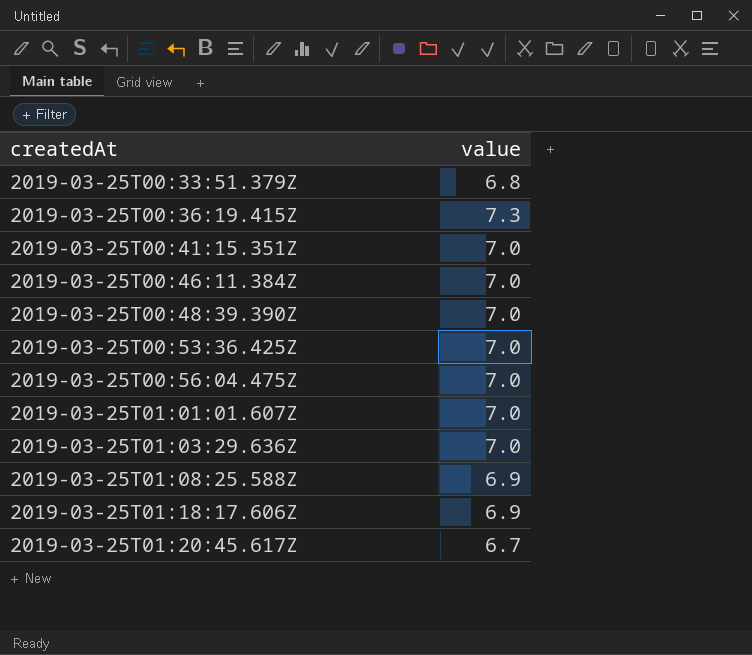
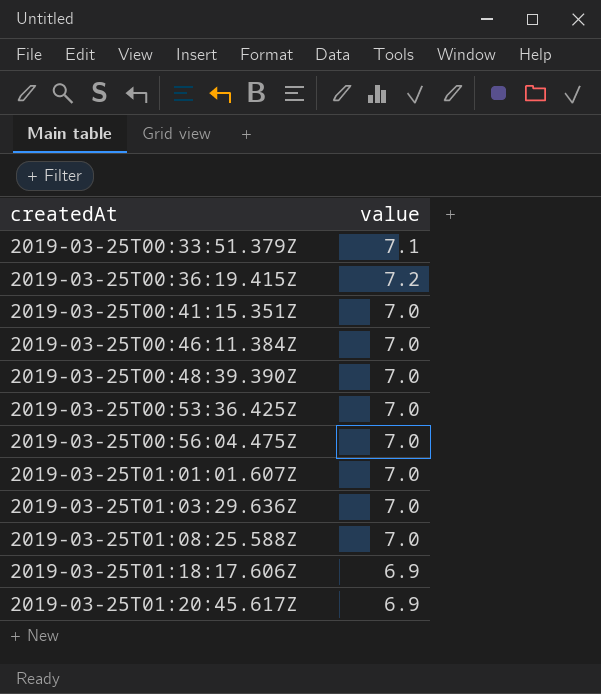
2019-03-25T00:33:51.379Z | value: 6.8 -> 7.1
2019-03-25T00:36:19.415Z | value: 7.3 -> 7.2
2019-03-25T01:08:25.588Z | value: 6.9 -> 7.0
2019-03-25T01:20:45.617Z | value: 6.7 -> 6.9

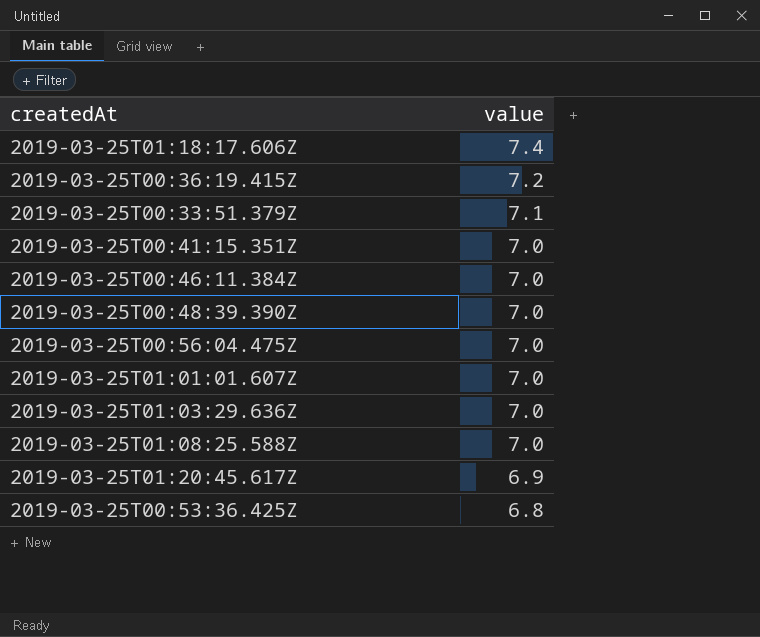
row order: createdAt ascending -> value descending
2019-03-25T01:18:17.606Z | value: 6.9 -> 7.4
2019-03-25T00:53:36.425Z | value: 7.0 -> 6.8

